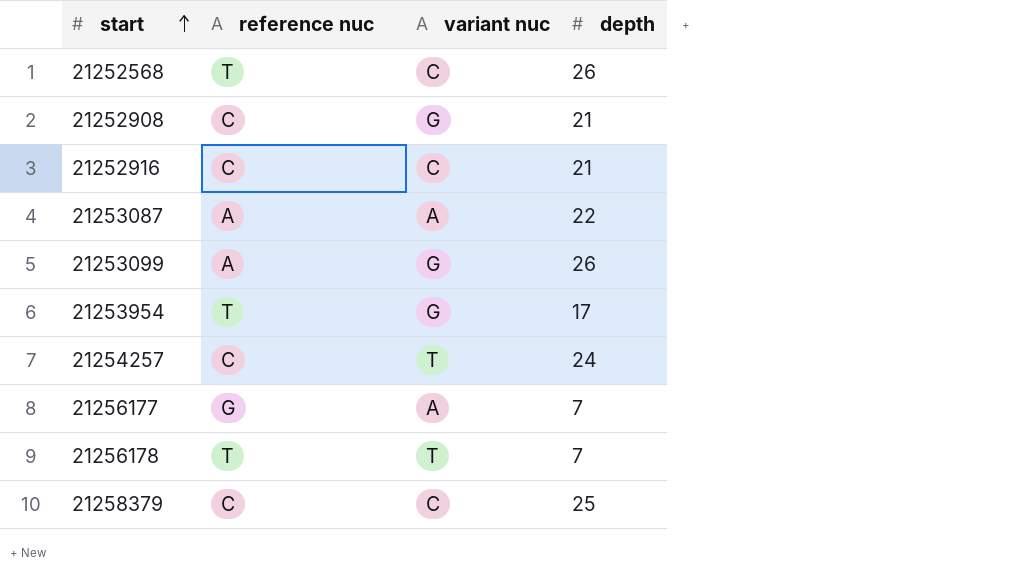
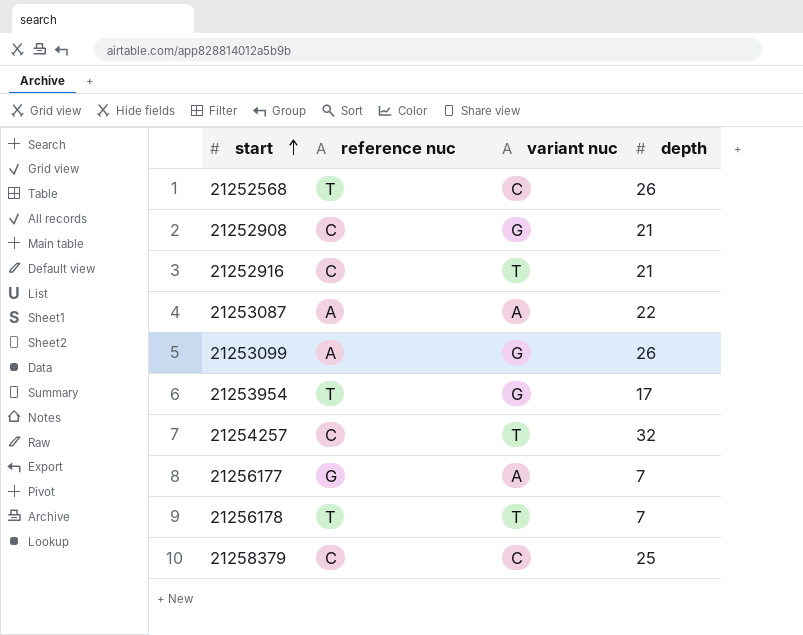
21252916 | variant nuc: C -> T
21254257 | depth: 24 -> 32

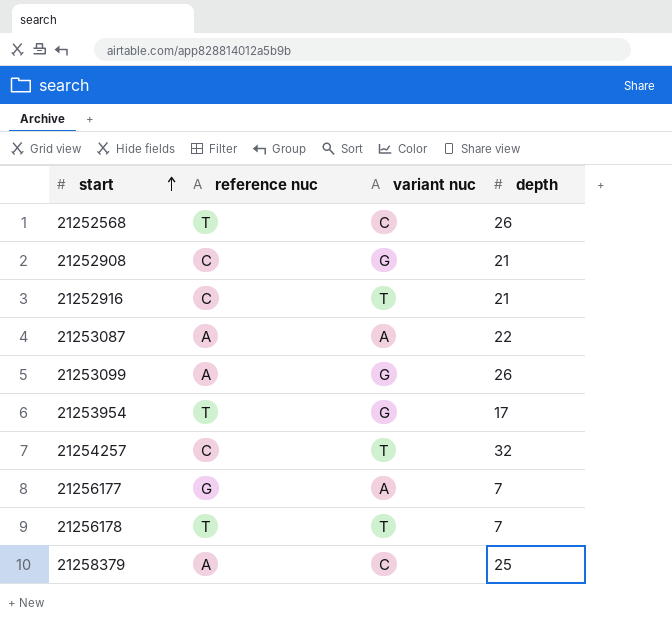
21258379 | reference nuc: C -> A

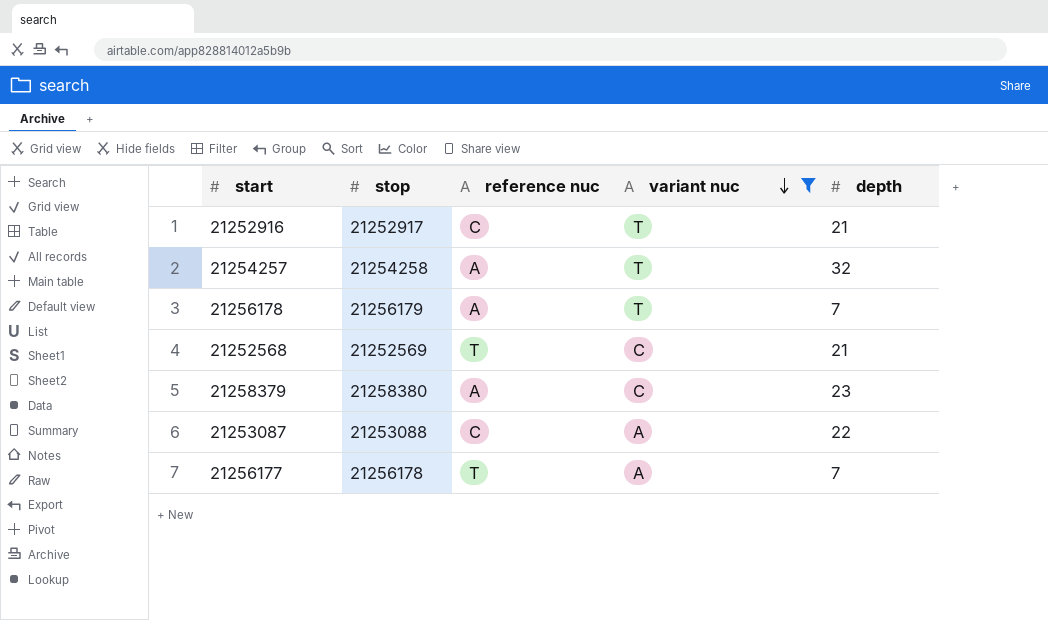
filter: none -> variant nuc != G
row order: start ascending -> variant nuc descending
column stop | position: none -> 2
21254257 | reference nuc: C -> A
21256178 | reference nuc: T -> A
21252568 | depth: 26 -> 21
21258379 | depth: 25 -> 23
21253087 | reference nuc: A -> C
21256177 | reference nuc: G -> T

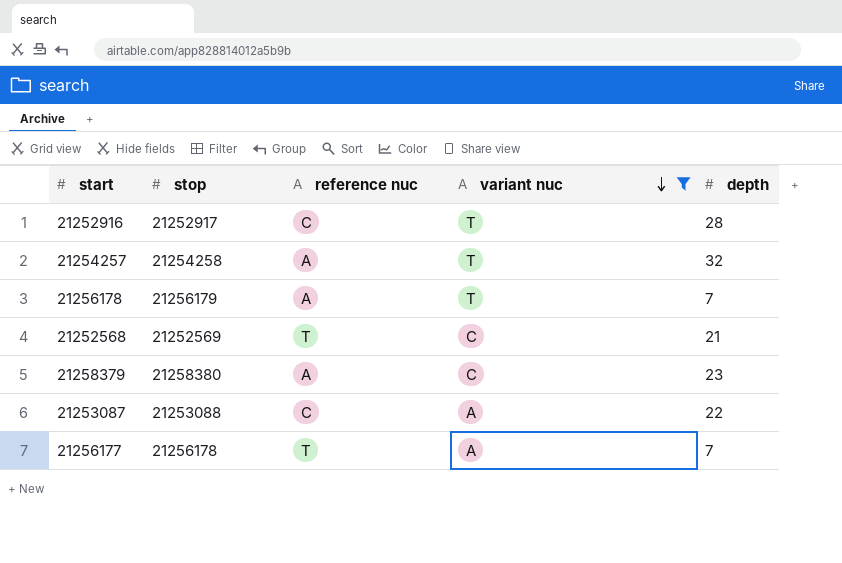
21252916 | depth: 21 -> 28

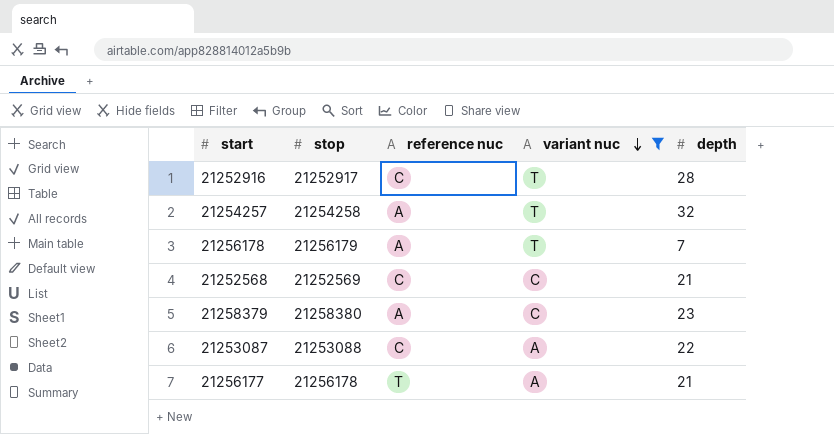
21252568 | reference nuc: T -> C
21256177 | depth: 7 -> 21

